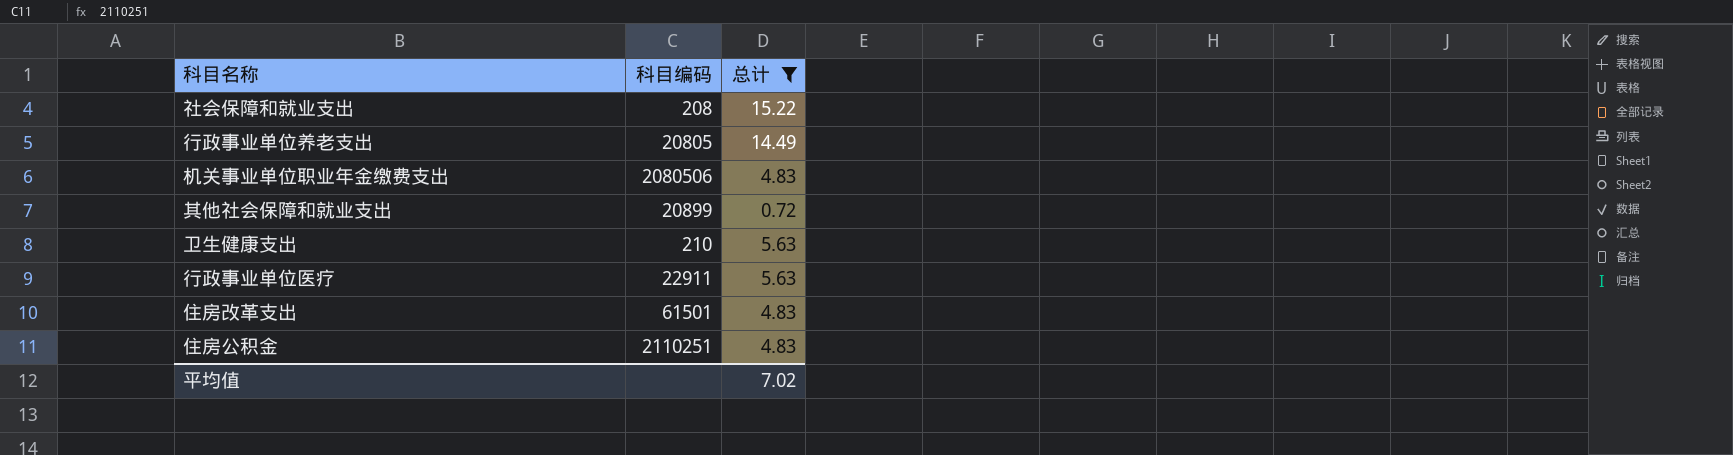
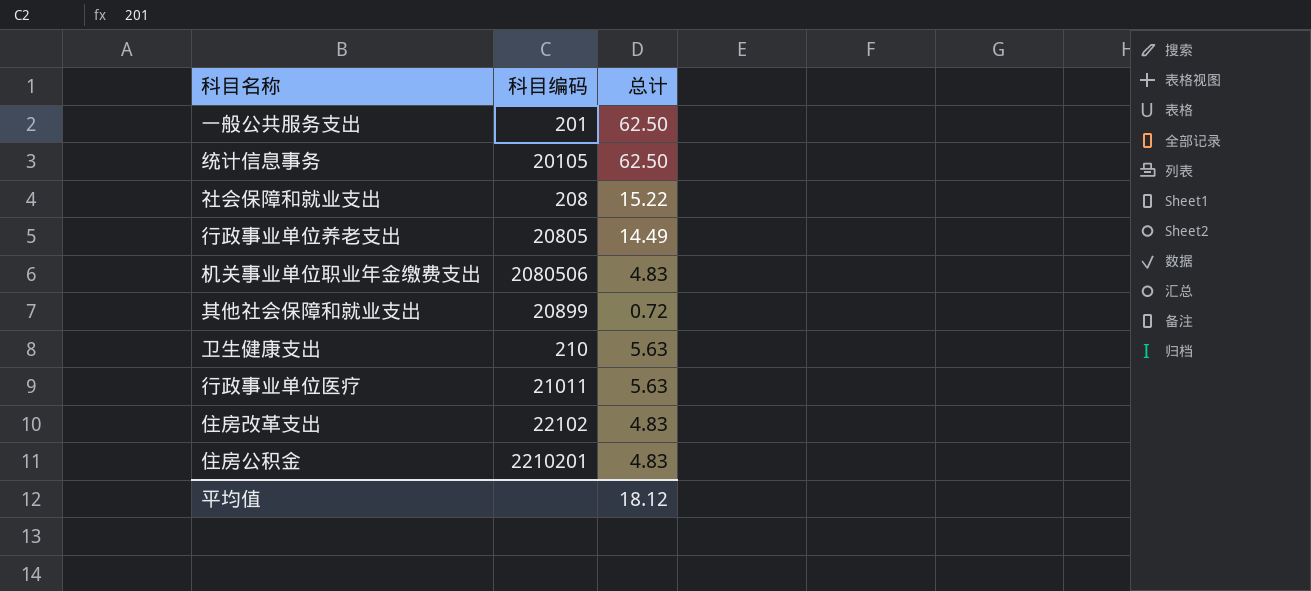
filter: 总计 != 62.50 -> none
行政事业单位医疗 | 科目编码: 22911 -> 21011
住房改革支出 | 科目编码: 61501 -> 22102
住房公积金 | 科目编码: 2110251 -> 2210201
平均值 | 总计: 7.02 -> 18.12

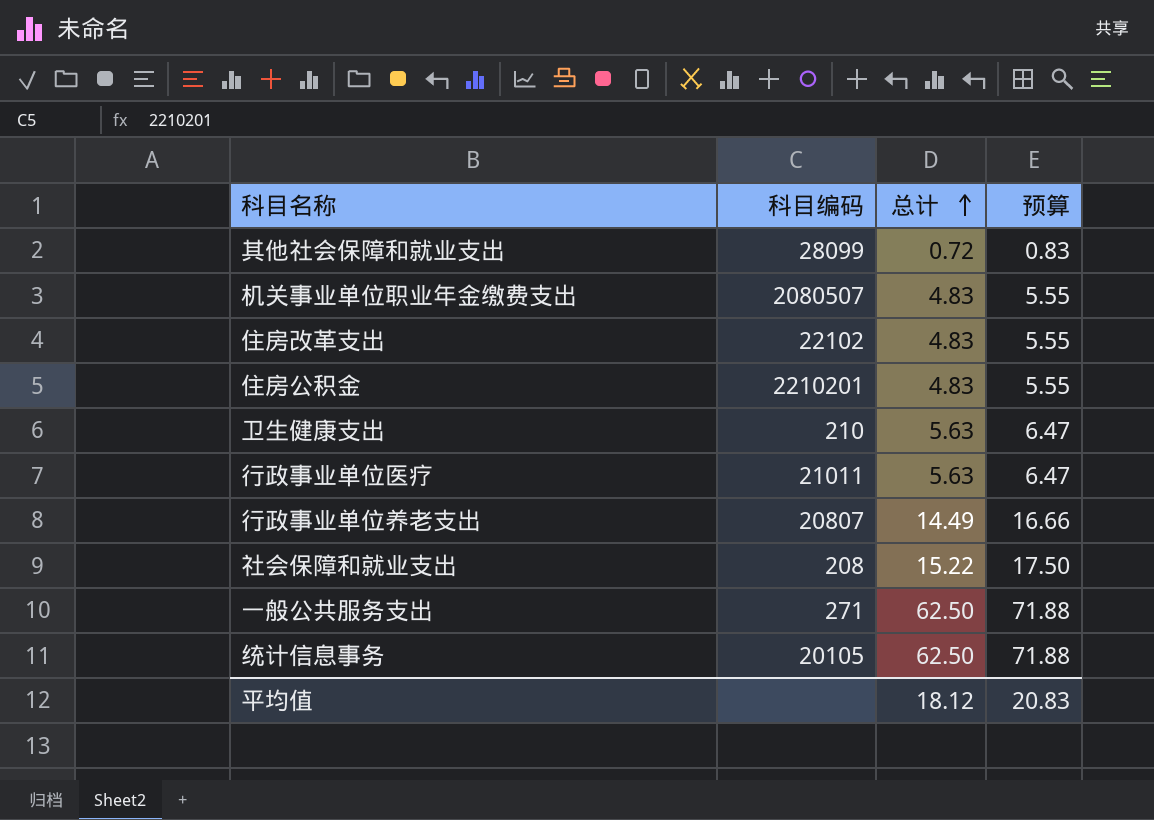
row order: none -> 总计 ascending
column 预算 | formula: none -> [总计] * 1.15
其他社会保障和就业支出 | 科目编码: 20899 -> 28099
机关事业单位职业年金缴费支出 | 科目编码: 2080506 -> 2080507
行政事业单位养老支出 | 科目编码: 20805 -> 20807
一般公共服务支出 | 科目编码: 201 -> 271

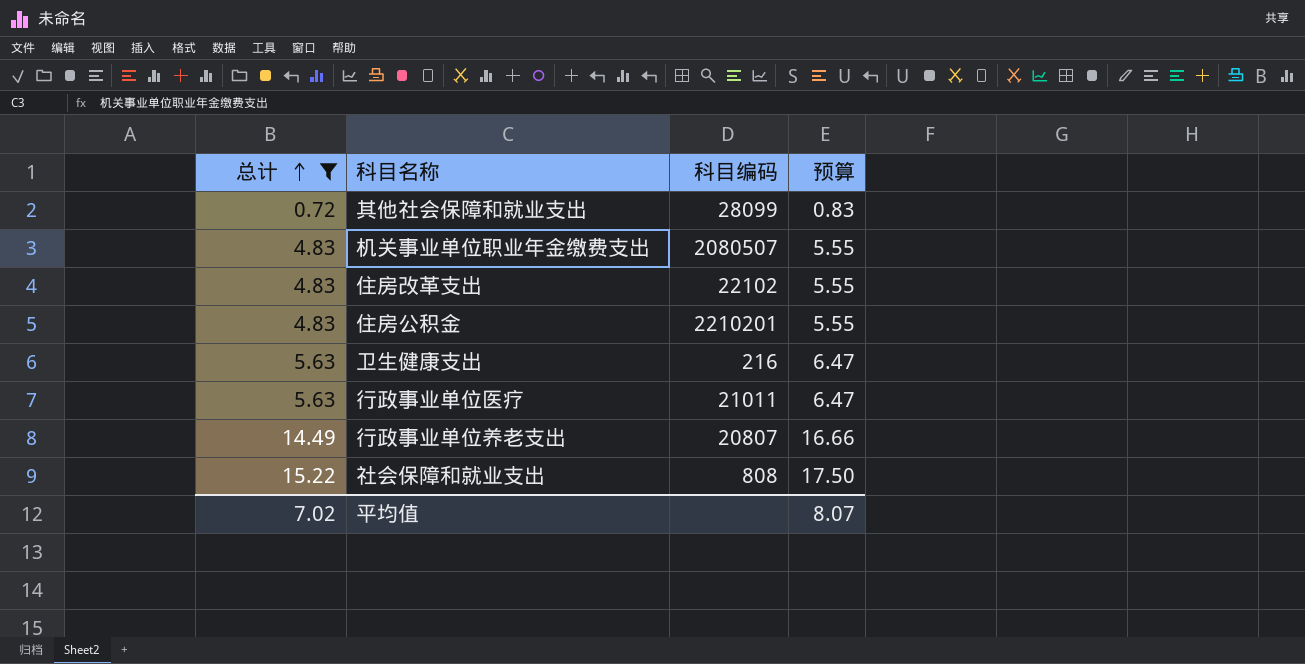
filter: none -> 总计 != 62.50
column 总计 | position: 3 -> 1
卫生健康支出 | 科目编码: 210 -> 216
社会保障和就业支出 | 科目编码: 208 -> 808
平均值 | 总计: 18.12 -> 7.02
平均值 | 预算: 20.83 -> 8.07

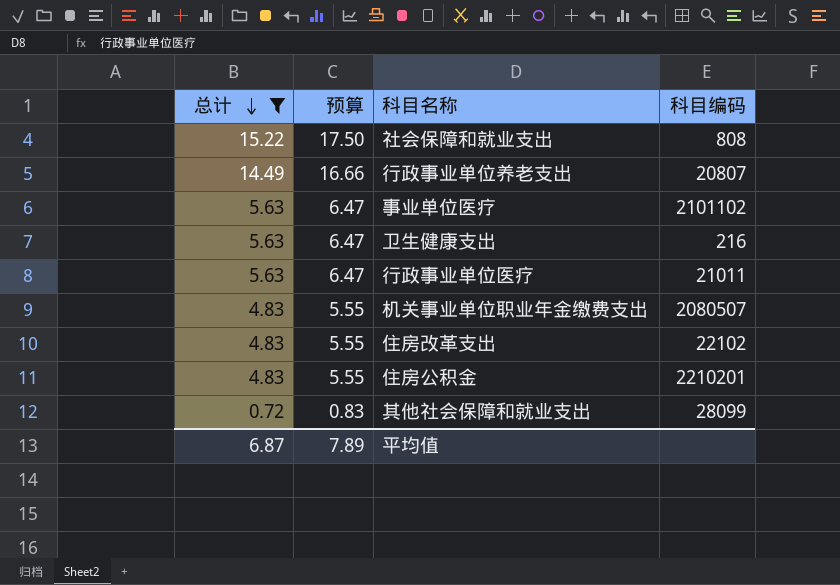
row order: 总计 ascending -> 总计 descending
column 预算 | position: 4 -> 2
row 事业单位医疗: none -> 5.63 | 6.47 | 2101102
平均值 | 总计: 7.02 -> 6.87
平均值 | 预算: 8.07 -> 7.89

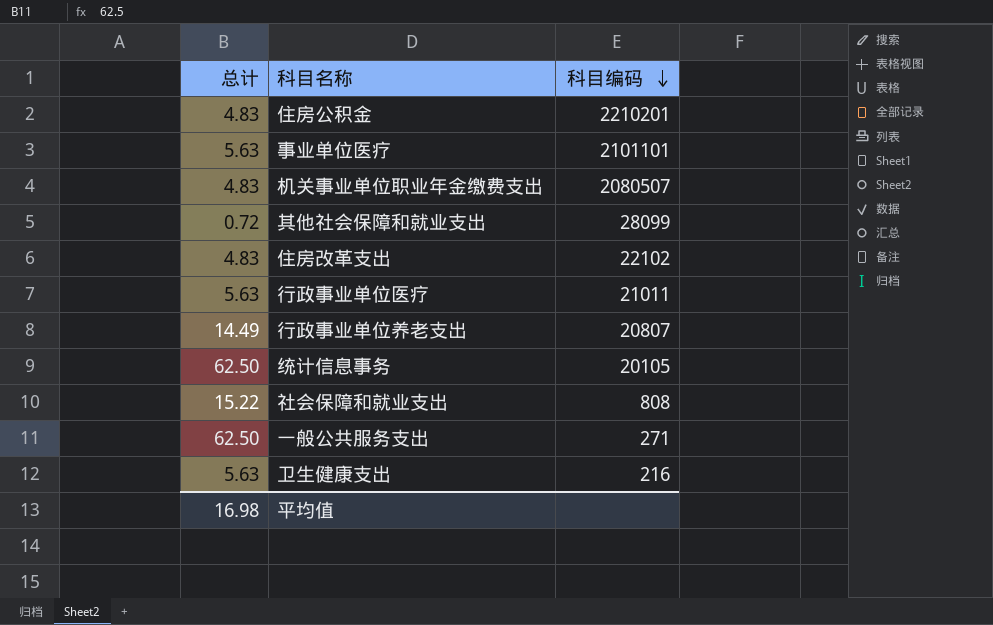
filter: 总计 != 62.50 -> none
row order: 总计 descending -> 科目编码 descending
column 预算 | formula: [总计] * 1.15 -> none
事业单位医疗 | 科目编码: 2101102 -> 2101101
平均值 | 总计: 6.87 -> 16.98

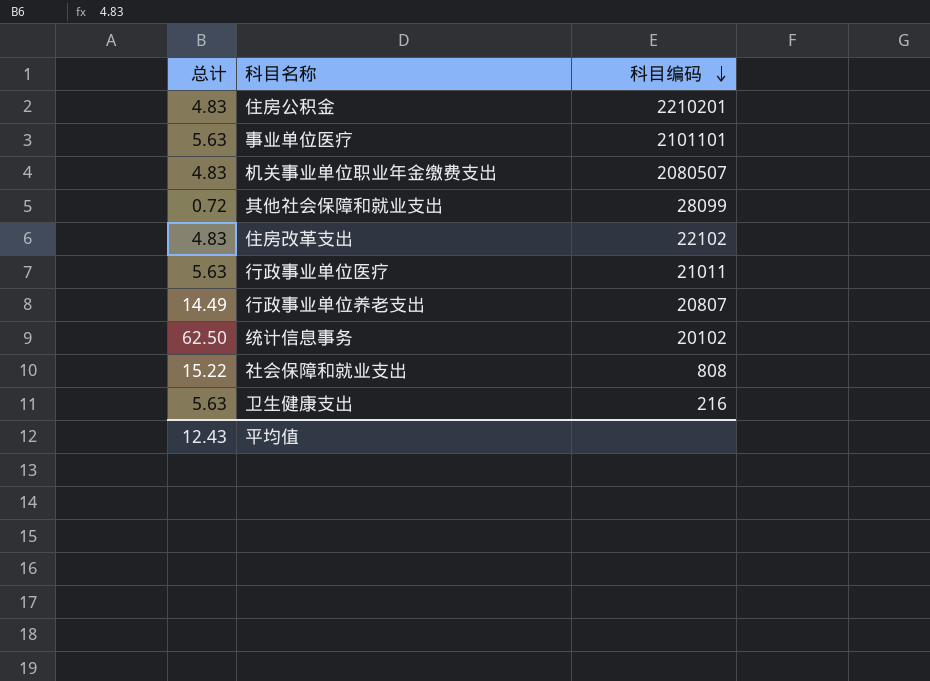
row 一般公共服务支出: 62.50 | 271 -> none
统计信息事务 | 科目编码: 20105 -> 20102
平均值 | 总计: 16.98 -> 12.43

